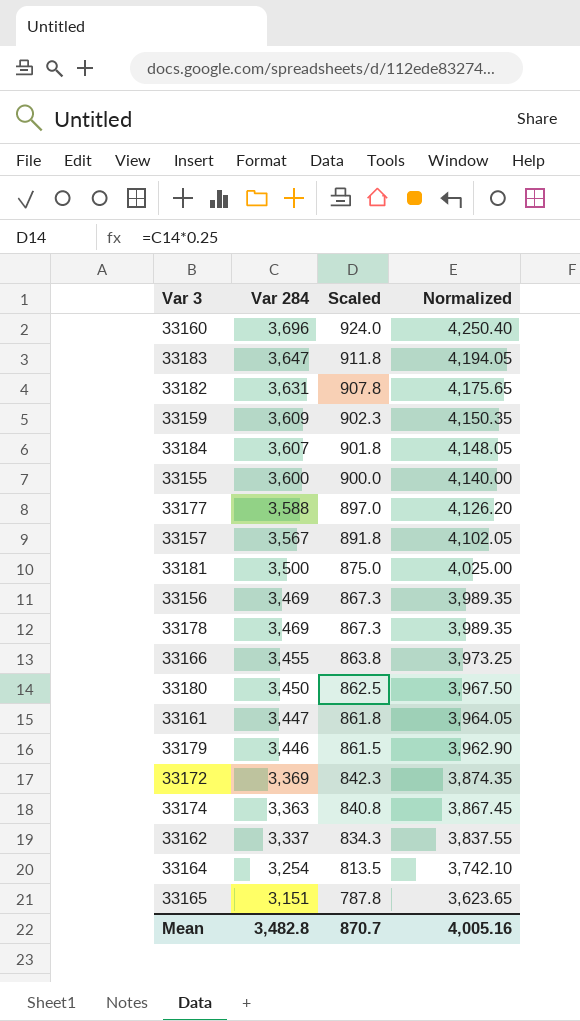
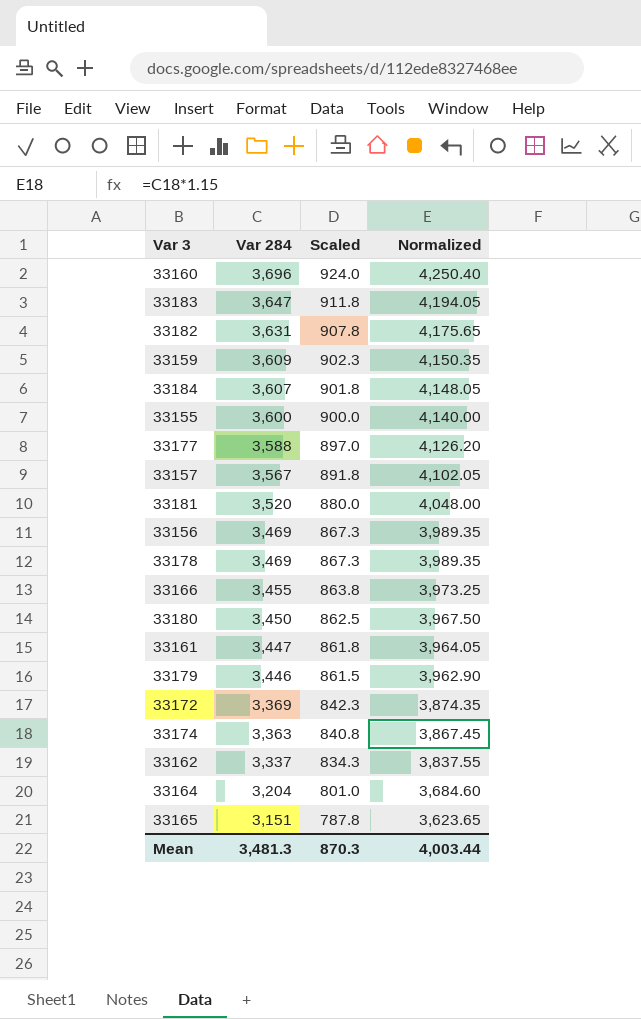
33181 | Var 284: 3,500 -> 3,520
33181 | Scaled: 875.0 -> 880.0
33181 | Normalized: 4,025.00 -> 4,048.00
33164 | Var 284: 3,254 -> 3,204
33164 | Scaled: 813.5 -> 801.0
33164 | Normalized: 3,742.10 -> 3,684.60
Mean | Var 284: 3,482.8 -> 3,481.3
Mean | Scaled: 870.7 -> 870.3
Mean | Normalized: 4,005.16 -> 4,003.44

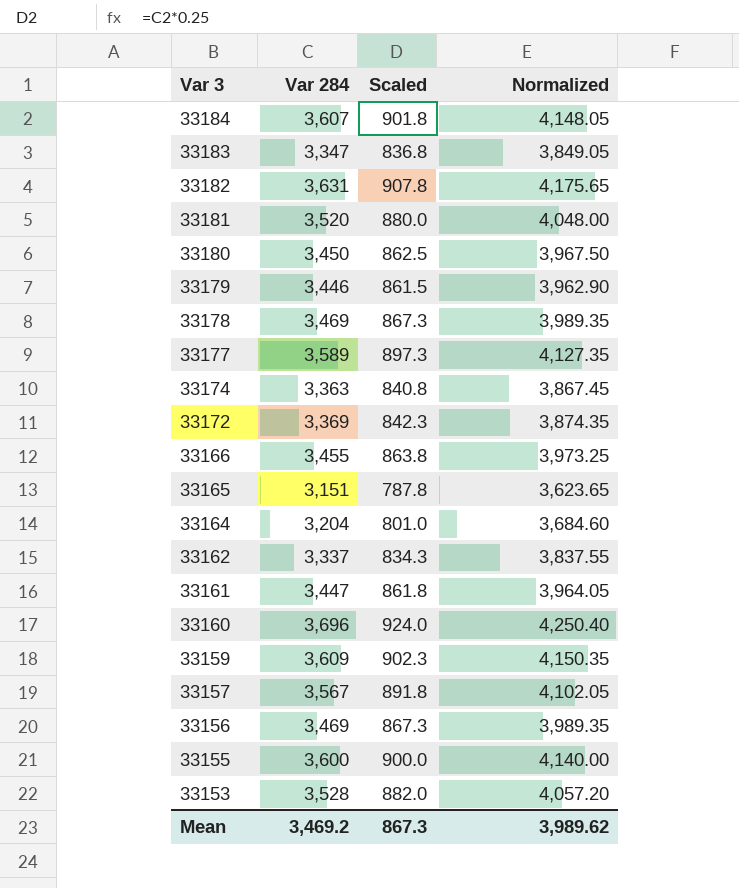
row order: Var 284 descending -> Var 3 descending
33183 | Var 284: 3,647 -> 3,347
33183 | Scaled: 911.8 -> 836.8
33183 | Normalized: 4,194.05 -> 3,849.05
33177 | Var 284: 3,588 -> 3,589
33177 | Scaled: 897.0 -> 897.3
33177 | Normalized: 4,126.20 -> 4,127.35
row 33153: none -> 3,528 | 882.0 | 4,057.20
Mean | Var 284: 3,481.3 -> 3,469.2
Mean | Scaled: 870.3 -> 867.3
Mean | Normalized: 4,003.44 -> 3,989.62

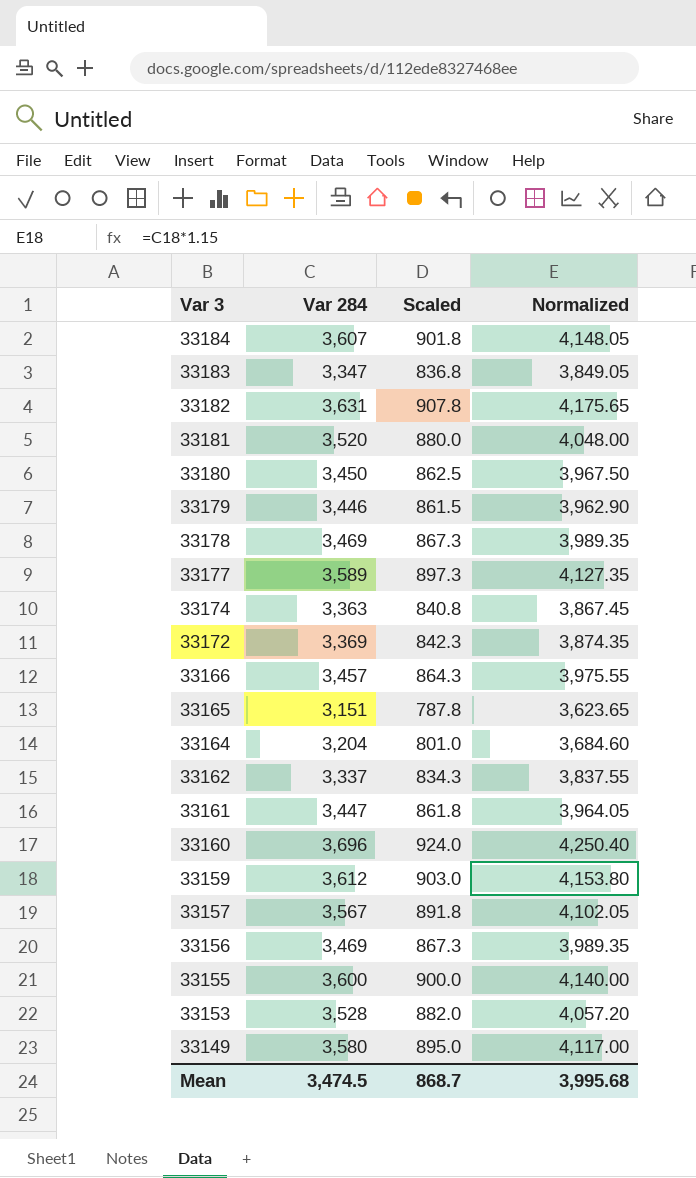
33166 | Var 284: 3,455 -> 3,457
33166 | Scaled: 863.8 -> 864.3
33166 | Normalized: 3,973.25 -> 3,975.55
33159 | Var 284: 3,609 -> 3,612
33159 | Scaled: 902.3 -> 903.0
33159 | Normalized: 4,150.35 -> 4,153.80
row 33149: none -> 3,580 | 895.0 | 4,117.00
Mean | Var 284: 3,469.2 -> 3,474.5
Mean | Scaled: 867.3 -> 868.7
Mean | Normalized: 3,989.62 -> 3,995.68

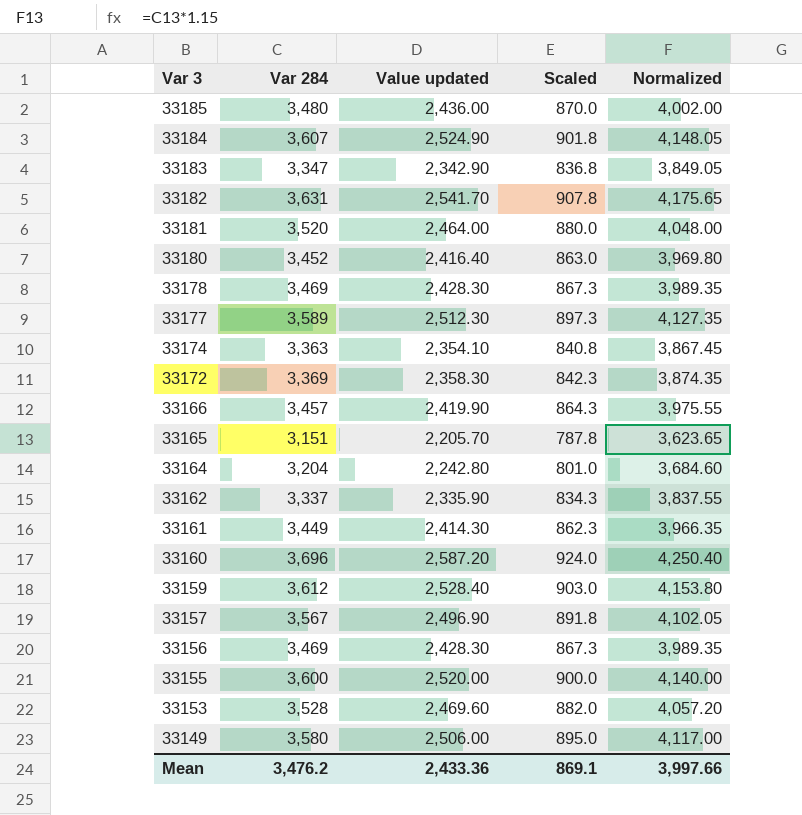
column Value updated | formula: none -> [Var 284] * 0.7
row 33179: 3,446 | 861.5 | 3,962.90 -> none
row 33185: none -> 3,480 | 2,436.00 | 870.0 | 4,002.00
33180 | Var 284: 3,450 -> 3,452
33180 | Scaled: 862.5 -> 863.0
33180 | Normalized: 3,967.50 -> 3,969.80
33161 | Var 284: 3,447 -> 3,449
33161 | Scaled: 861.8 -> 862.3
33161 | Normalized: 3,964.05 -> 3,966.35
Mean | Var 284: 3,474.5 -> 3,476.2
Mean | Scaled: 868.7 -> 869.1
Mean | Normalized: 3,995.68 -> 3,997.66

